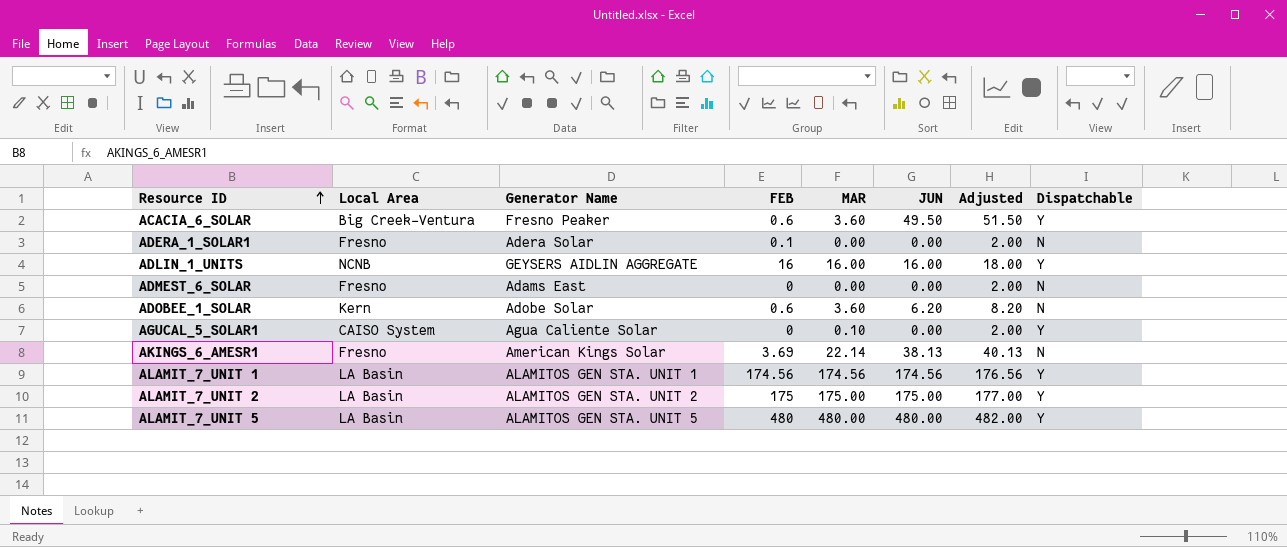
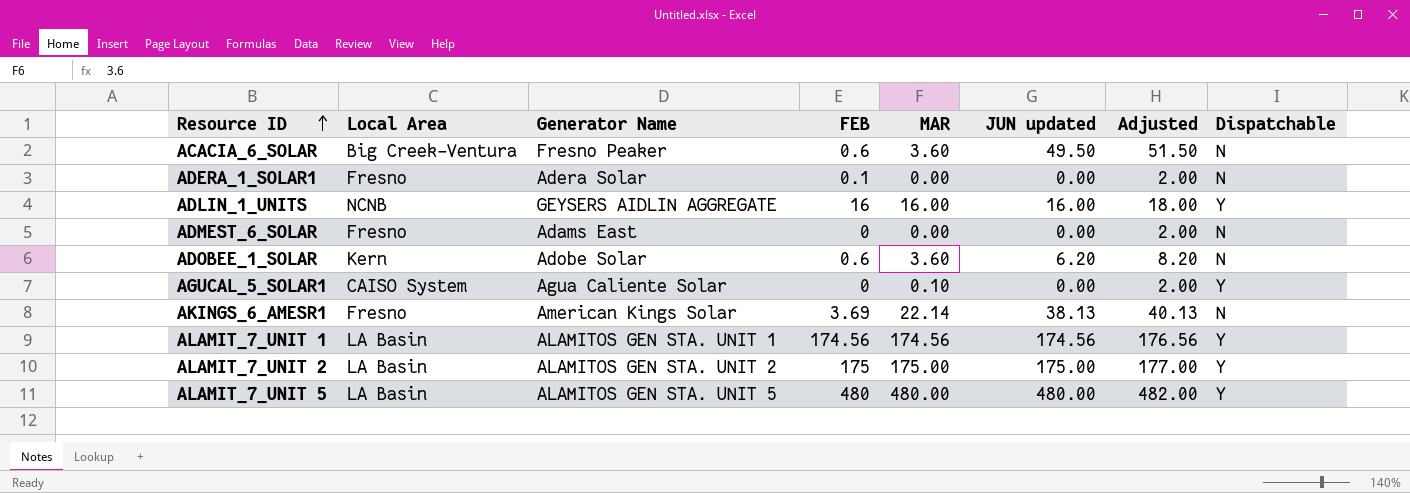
column name: JUN -> JUN updated
ACACIA_6_SOLAR | Dispatchable: Y -> N

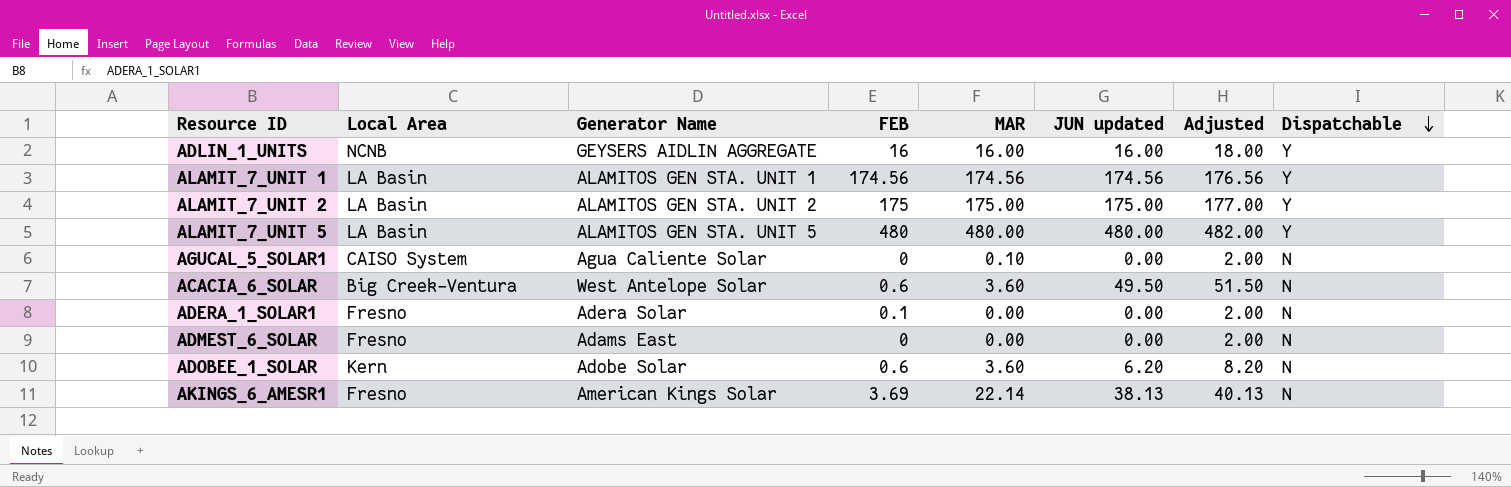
row order: Resource ID ascending -> Dispatchable descending
AGUCAL_5_SOLAR1 | Dispatchable: Y -> N
ACACIA_6_SOLAR | Generator Name: Fresno Peaker -> West Antelope Solar

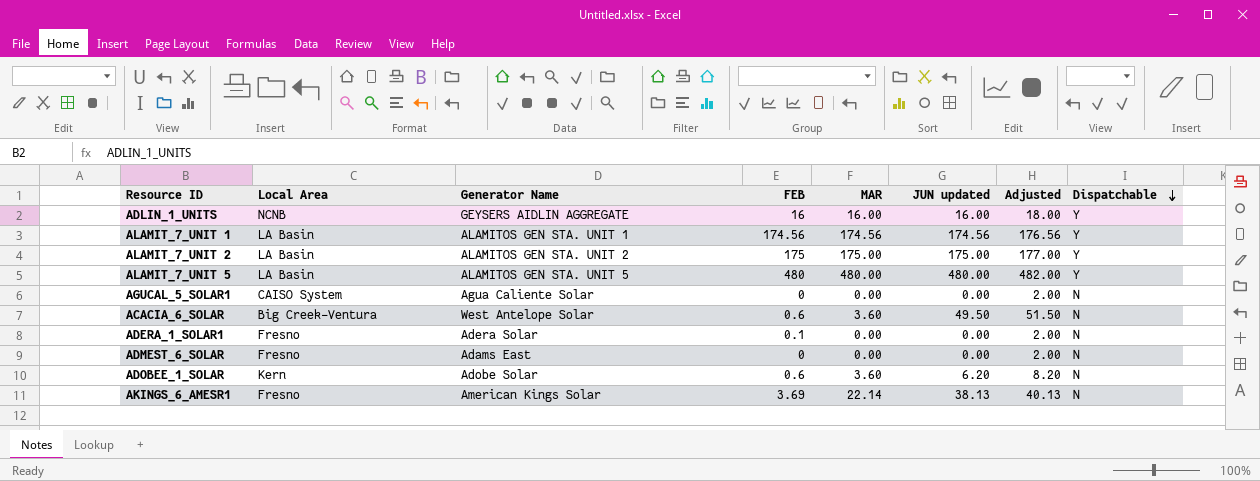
AGUCAL_5_SOLAR1 | MAR: 0.10 -> 0.00

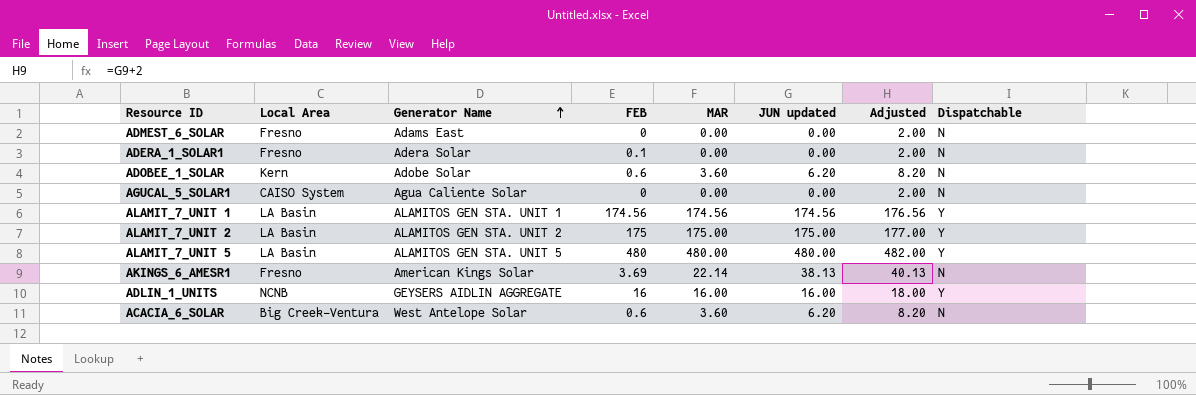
row order: Dispatchable descending -> Generator Name ascending
ACACIA_6_SOLAR | JUN updated: 49.50 -> 6.20
ACACIA_6_SOLAR | Adjusted: 51.50 -> 8.20

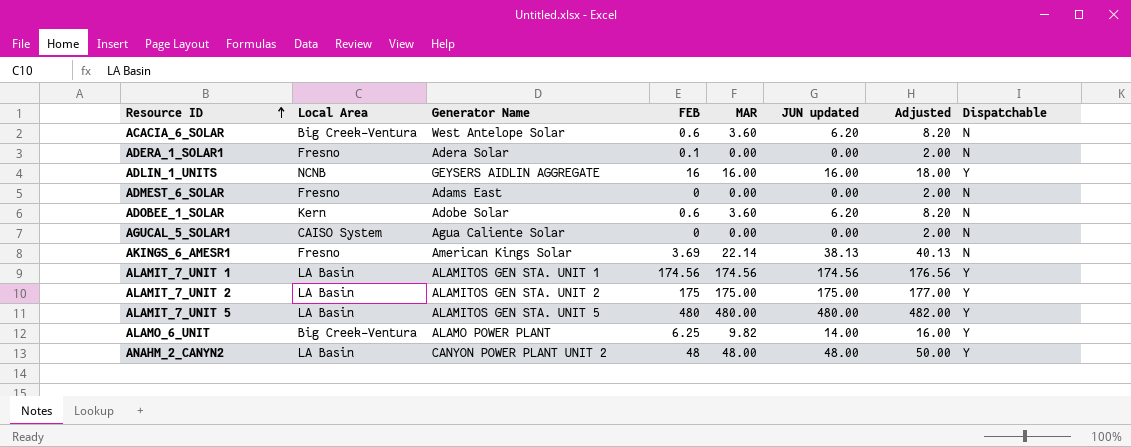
row order: Generator Name ascending -> Resource ID ascending
row ALAMO_6_UNIT: none -> Big Creek-Ventura | ALAMO POWER PLANT | 6.25 | 9.82 | 14.00 | 16.00 | Y
row ANAHM_2_CANYN2: none -> LA Basin | CANYON POWER PLANT UNIT 2 | 48 | 48.00 | 48.00 | 50.00 | Y

